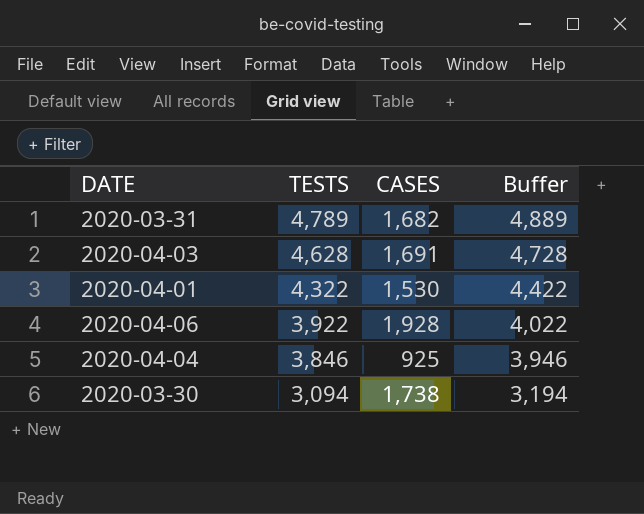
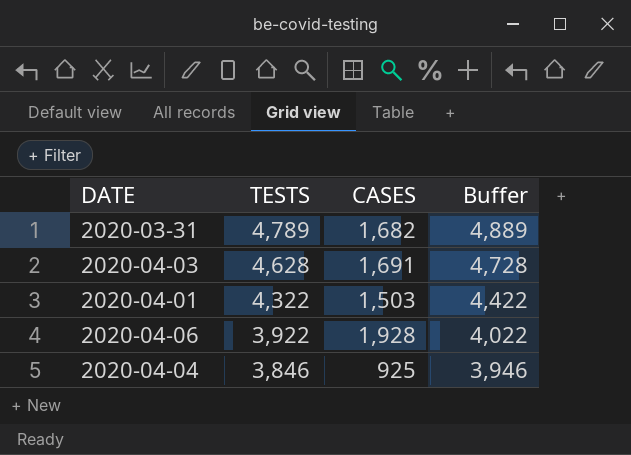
row 2020-03-30: 3,094 | 1,738 | 3,194 -> none
2020-04-01 | CASES: 1,530 -> 1,503

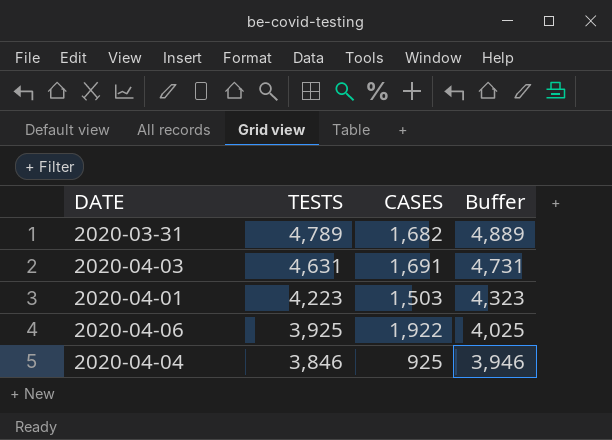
2020-04-03 | TESTS: 4,628 -> 4,631
2020-04-03 | Buffer: 4,728 -> 4,731
2020-04-01 | TESTS: 4,322 -> 4,223
2020-04-01 | Buffer: 4,422 -> 4,323
2020-04-06 | TESTS: 3,922 -> 3,925
2020-04-06 | CASES: 1,928 -> 1,922
2020-04-06 | Buffer: 4,022 -> 4,025

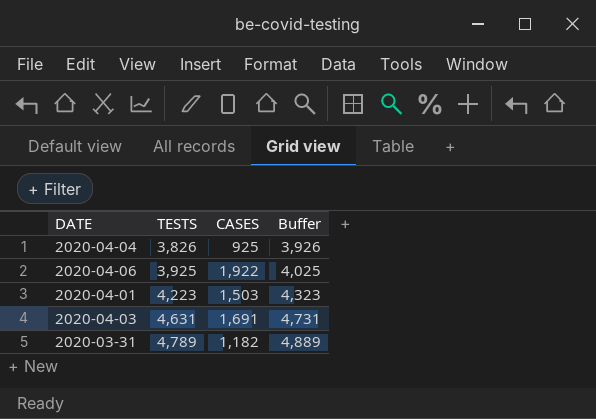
row order: TESTS descending -> TESTS ascending
2020-04-04 | TESTS: 3,846 -> 3,826
2020-04-04 | Buffer: 3,946 -> 3,926
2020-03-31 | CASES: 1,682 -> 1,182

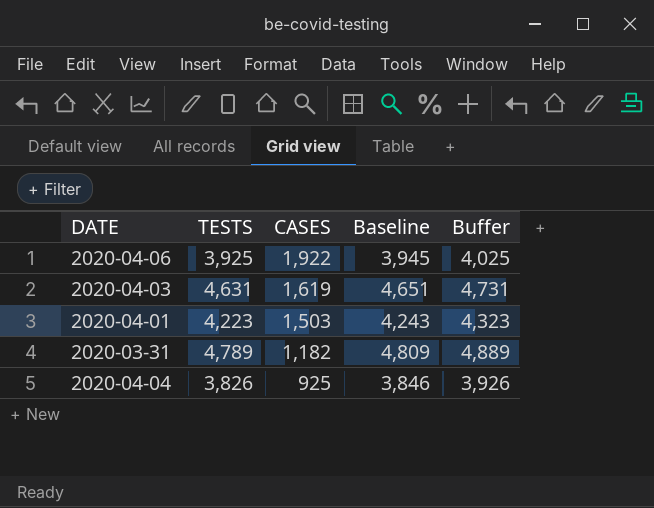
row order: TESTS ascending -> CASES descending
column Baseline | formula: none -> [TESTS] + 20
2020-04-03 | CASES: 1,691 -> 1,619

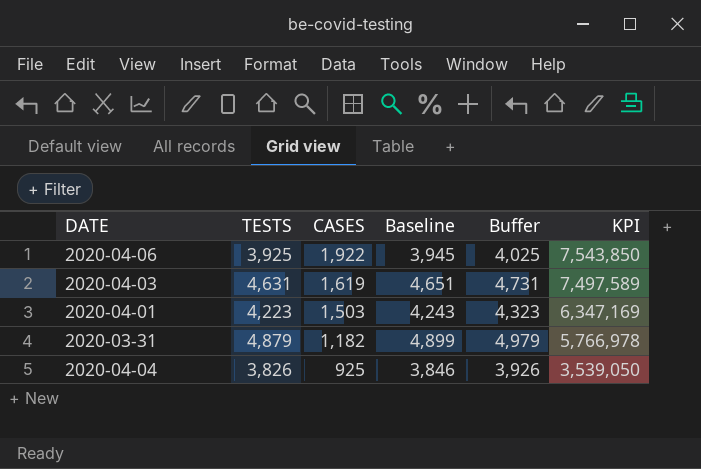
column KPI | formula: none -> [TESTS] * [CASES]
2020-03-31 | TESTS: 4,789 -> 4,879
2020-03-31 | Baseline: 4,809 -> 4,899
2020-03-31 | Buffer: 4,889 -> 4,979

